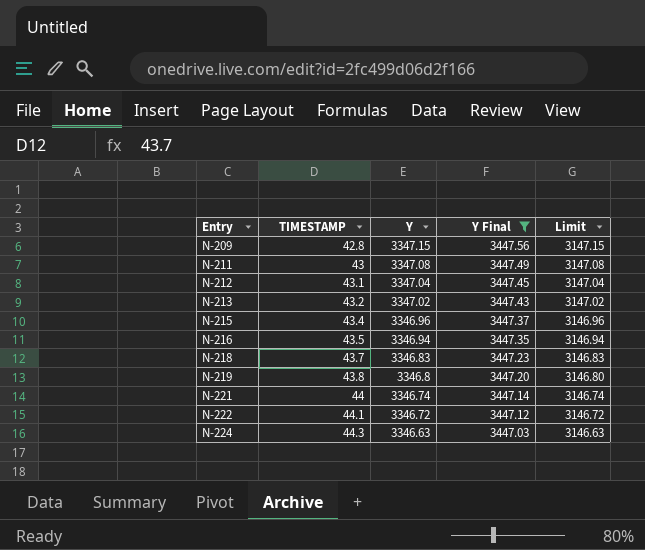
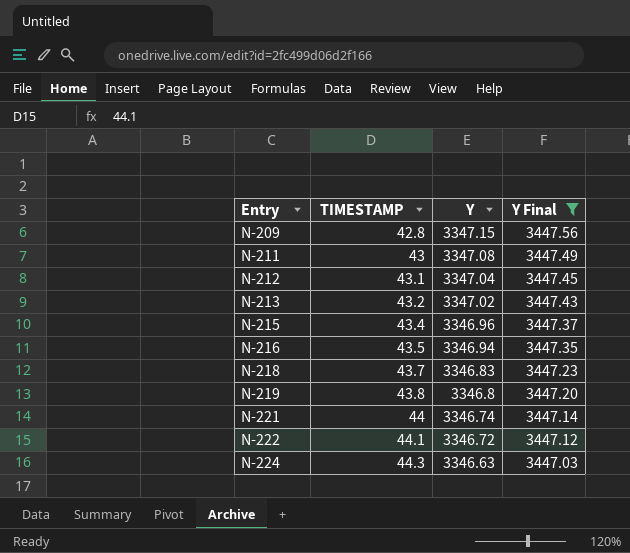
column Limit | formula: [Y] - 200 -> none

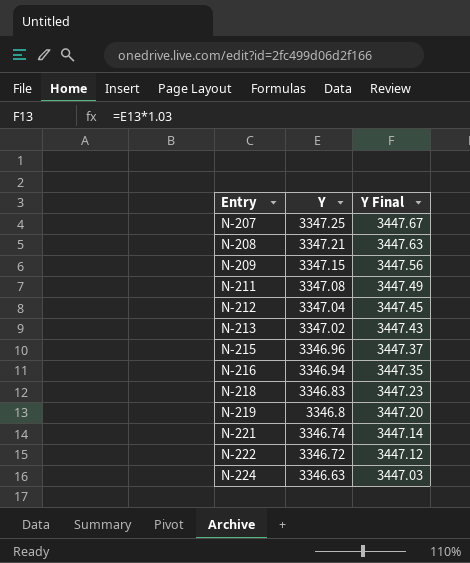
filter: Y Final <= 3447.56 -> none
column TIMESTAMP | position: 2 -> none

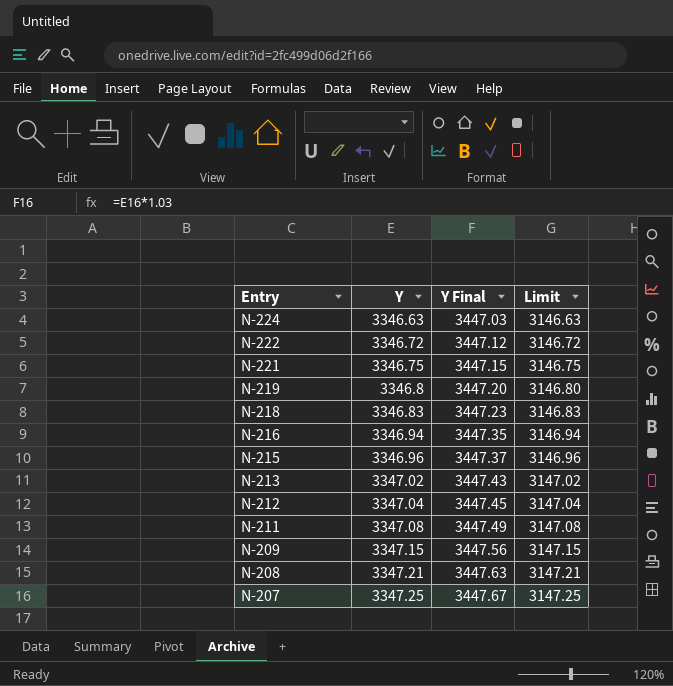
row order: Entry ascending -> Entry descending
column Limit | formula: none -> [Y] - 200
N-221 | Y: 3346.74 -> 3346.75
N-221 | Y Final: 3447.14 -> 3447.15

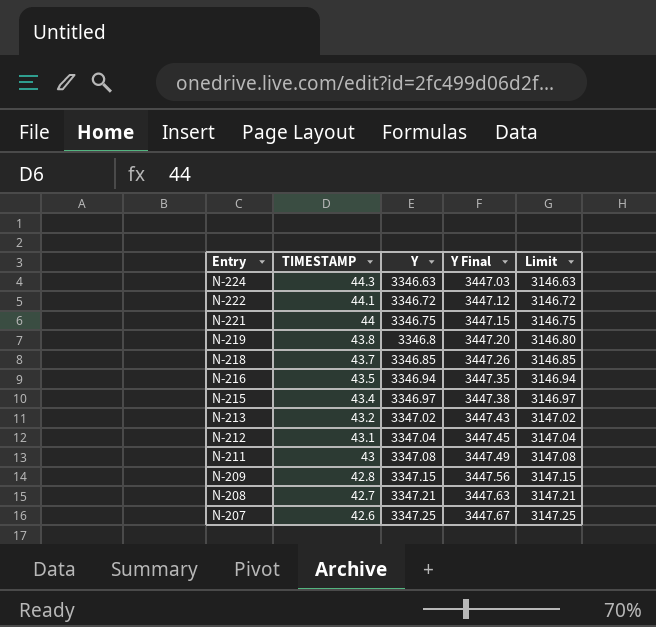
column TIMESTAMP | position: none -> 2
N-218 | Y: 3346.83 -> 3346.85
N-218 | Y Final: 3447.23 -> 3447.26
N-218 | Limit: 3146.83 -> 3146.85
N-215 | Y: 3346.96 -> 3346.97
N-215 | Y Final: 3447.37 -> 3447.38
N-215 | Limit: 3146.96 -> 3146.97

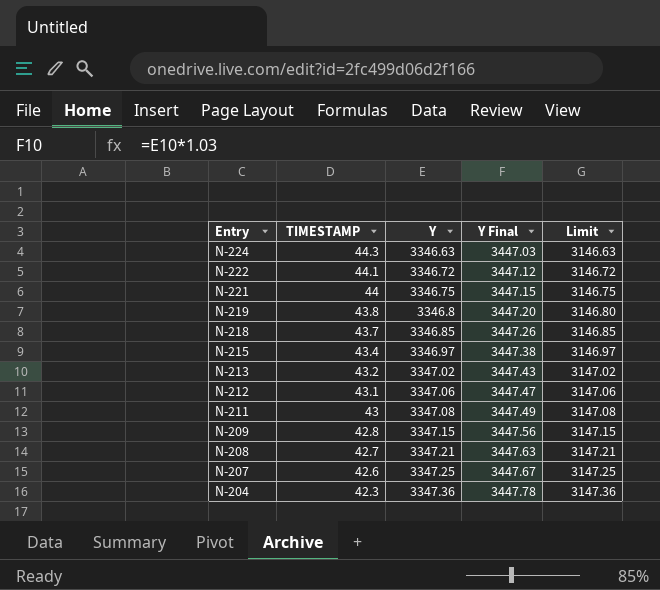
row N-216: 43.5 | 3346.94 | 3447.35 | 3146.94 -> none
N-212 | Y: 3347.04 -> 3347.06
N-212 | Y Final: 3447.45 -> 3447.47
N-212 | Limit: 3147.04 -> 3147.06
row N-204: none -> 42.3 | 3347.36 | 3447.78 | 3147.36

